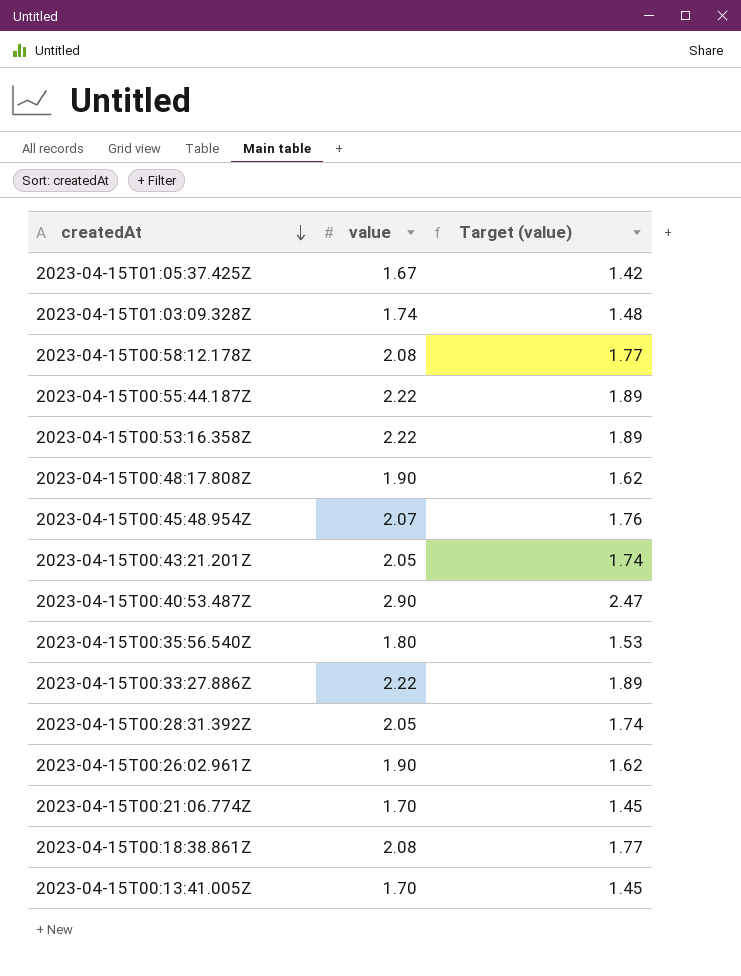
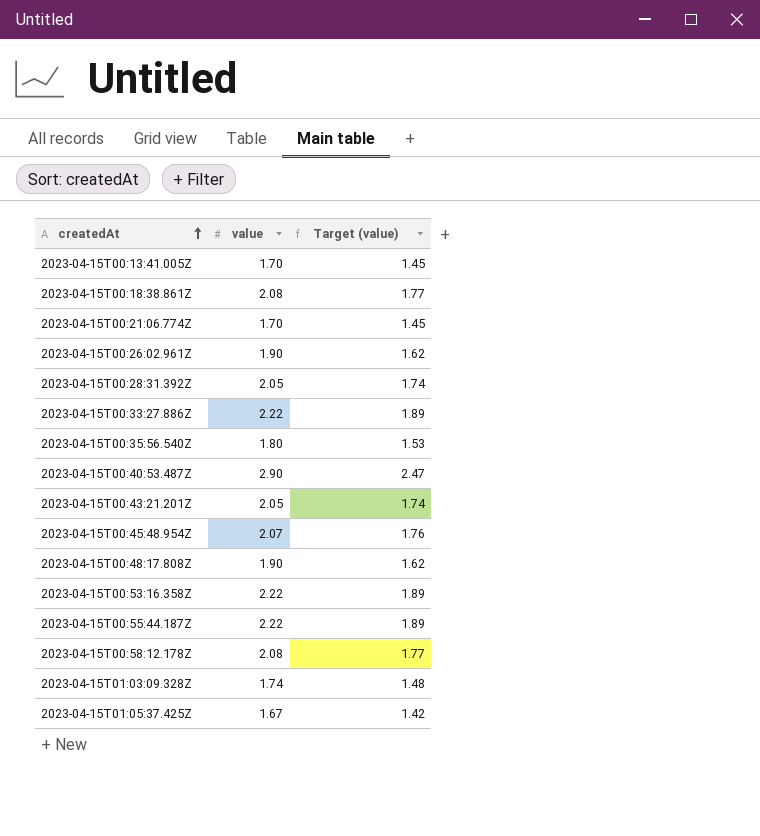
row order: createdAt descending -> createdAt ascending

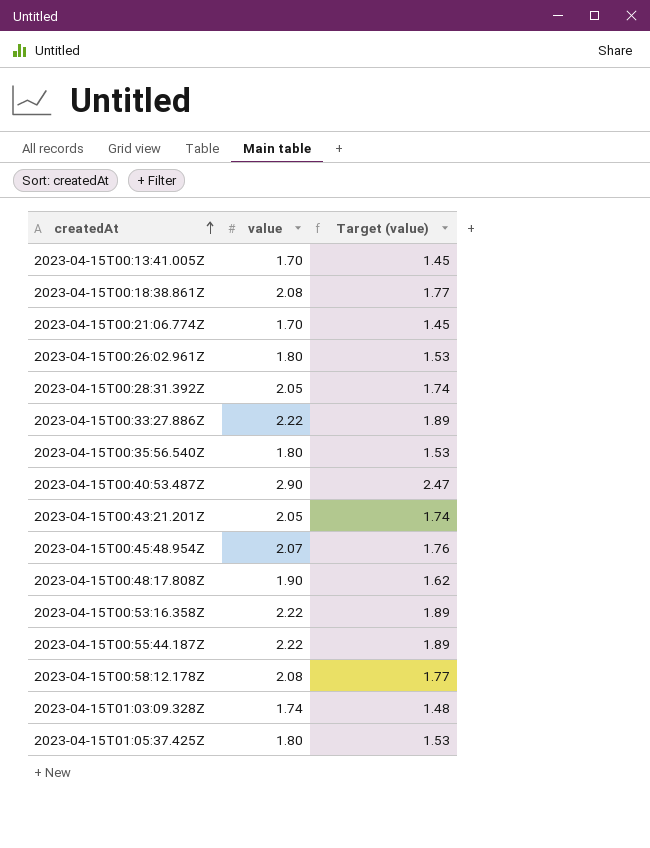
2023-04-15T00:26:02.961Z | value: 1.90 -> 1.80
2023-04-15T00:26:02.961Z | Target (value): 1.62 -> 1.53
2023-04-15T01:05:37.425Z | value: 1.67 -> 1.80
2023-04-15T01:05:37.425Z | Target (value): 1.42 -> 1.53

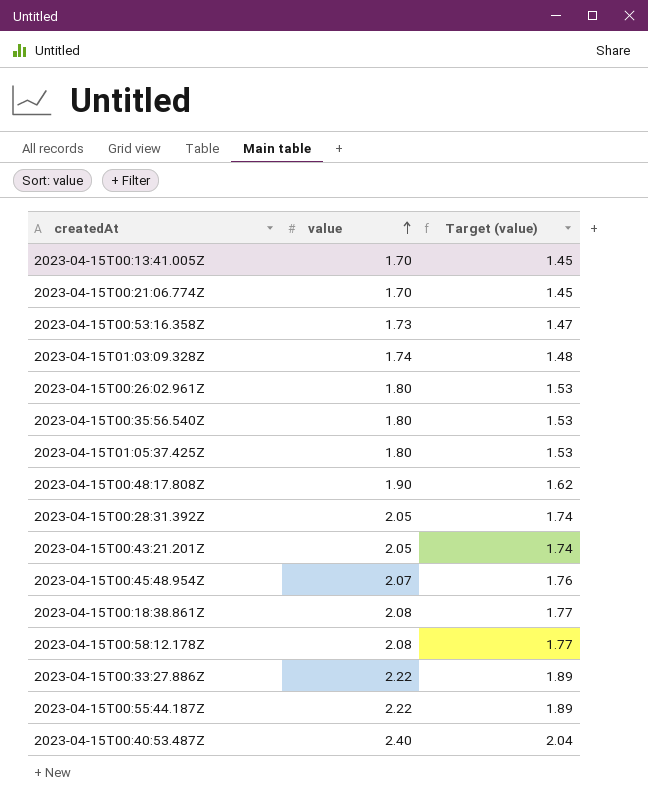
row order: createdAt ascending -> value ascending
2023-04-15T00:53:16.358Z | value: 2.22 -> 1.73
2023-04-15T00:53:16.358Z | Target (value): 1.89 -> 1.47
2023-04-15T00:40:53.487Z | value: 2.90 -> 2.40
2023-04-15T00:40:53.487Z | Target (value): 2.47 -> 2.04

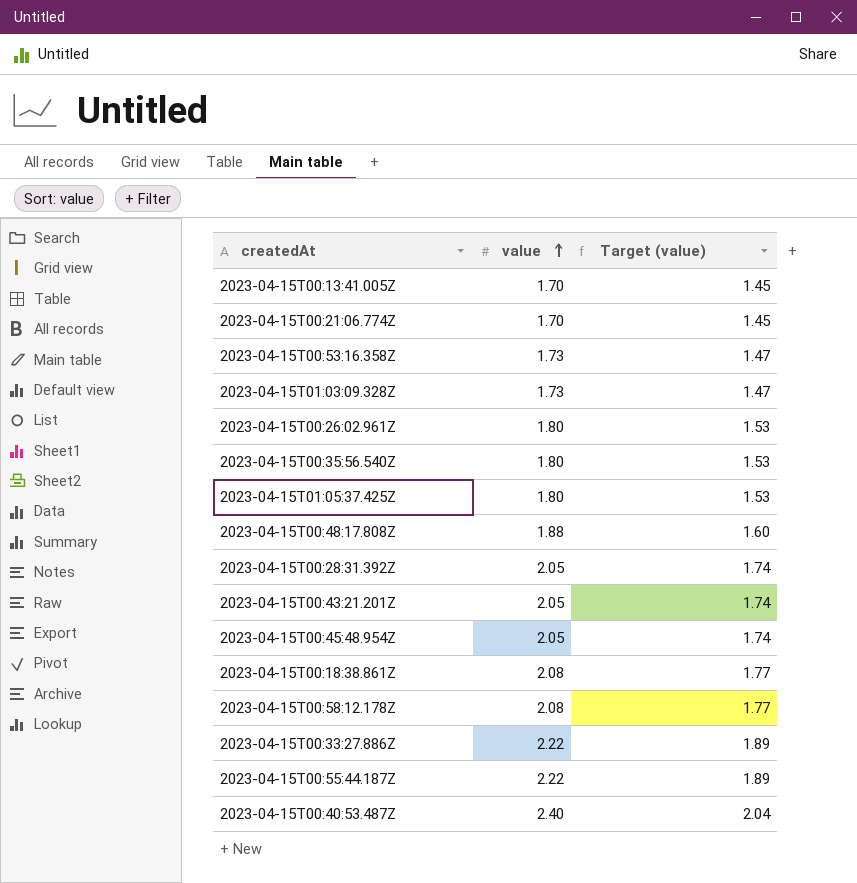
2023-04-15T01:03:09.328Z | value: 1.74 -> 1.73
2023-04-15T01:03:09.328Z | Target (value): 1.48 -> 1.47
2023-04-15T00:48:17.808Z | value: 1.90 -> 1.88
2023-04-15T00:48:17.808Z | Target (value): 1.62 -> 1.60
2023-04-15T00:45:48.954Z | value: 2.07 -> 2.05
2023-04-15T00:45:48.954Z | Target (value): 1.76 -> 1.74

